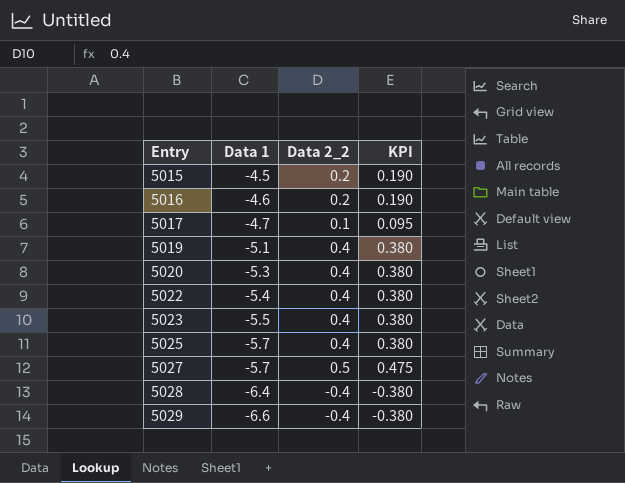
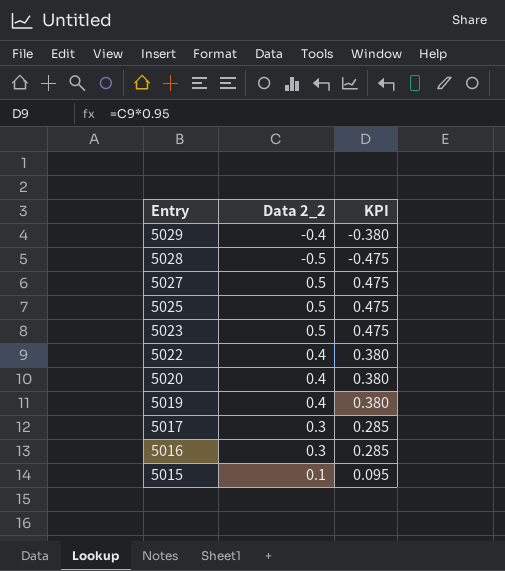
row order: Entry ascending -> Entry descending
column Data 1 | position: 2 -> none
5028 | Data 2_2: -0.4 -> -0.5
5028 | KPI: -0.380 -> -0.475
5025 | Data 2_2: 0.4 -> 0.5
5025 | KPI: 0.380 -> 0.475
5023 | Data 2_2: 0.4 -> 0.5
5023 | KPI: 0.380 -> 0.475
5017 | Data 2_2: 0.1 -> 0.3
5017 | KPI: 0.095 -> 0.285
5016 | Data 2_2: 0.2 -> 0.3
5016 | KPI: 0.190 -> 0.285
5015 | Data 2_2: 0.2 -> 0.1
5015 | KPI: 0.190 -> 0.095

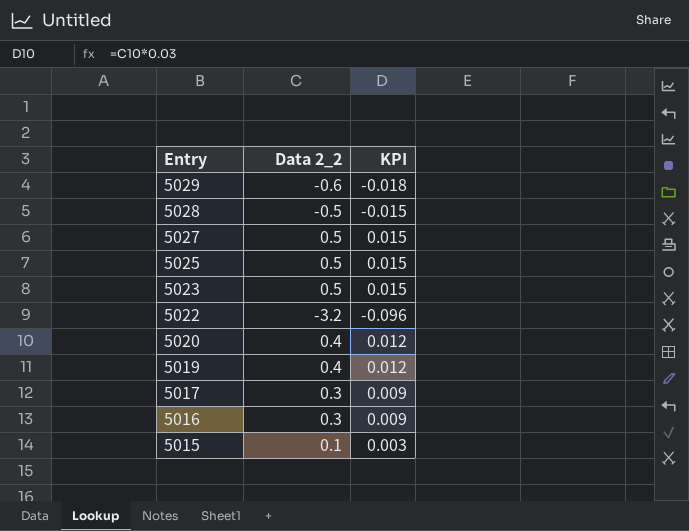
column KPI | formula: [Data 2_2] * 0.95 -> [Data 2_2] * 0.03
5029 | Data 2_2: -0.4 -> -0.6
5022 | Data 2_2: 0.4 -> -3.2

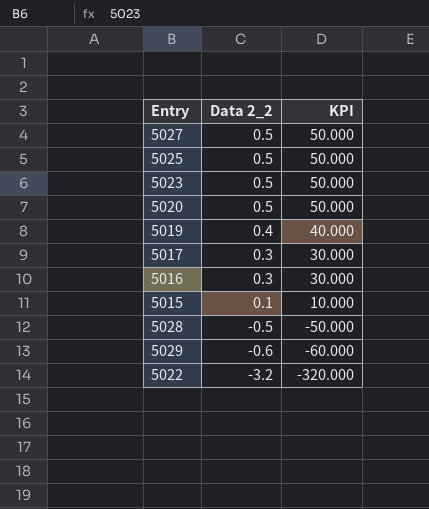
row order: Entry descending -> Data 2_2 descending
column KPI | formula: [Data 2_2] * 0.03 -> [Data 2_2] * 100
5020 | Data 2_2: 0.4 -> 0.5

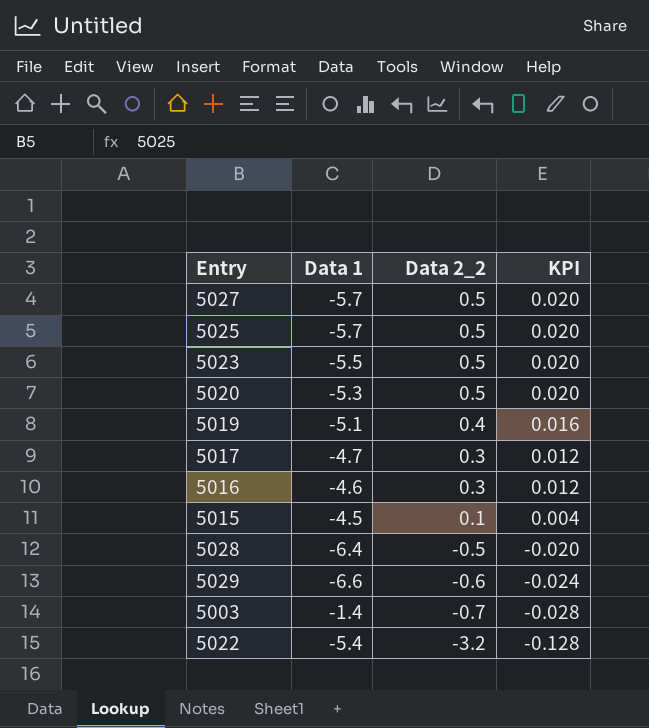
column Data 1 | position: none -> 2
column KPI | formula: [Data 2_2] * 100 -> [Data 2_2] * 0.04
row 5003: none -> -1.4 | -0.7 | -0.028

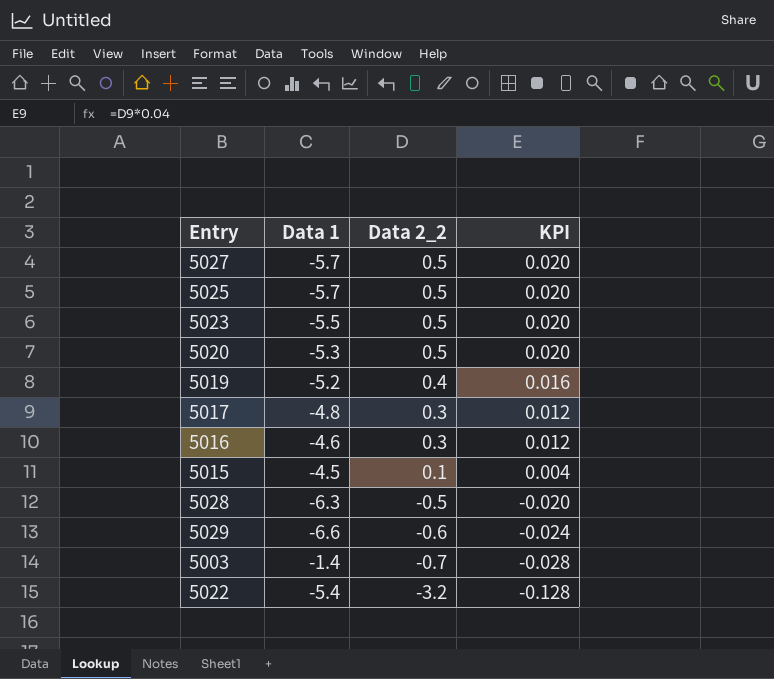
5019 | Data 1: -5.1 -> -5.2
5017 | Data 1: -4.7 -> -4.8
5028 | Data 1: -6.4 -> -6.3

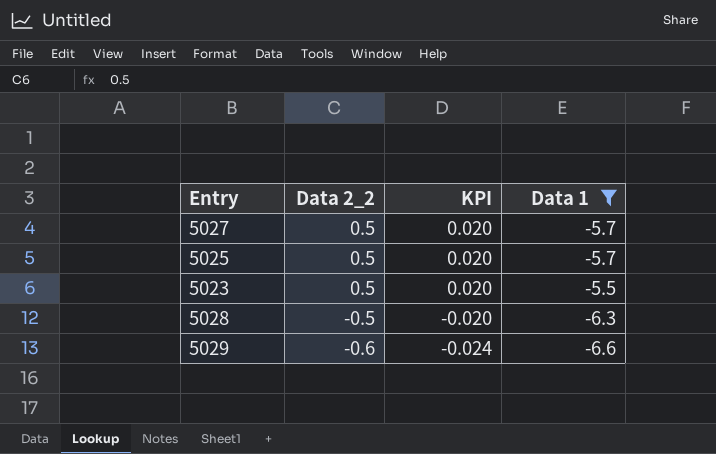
filter: none -> Data 1 <= -5.5
column Data 1 | position: 2 -> 4

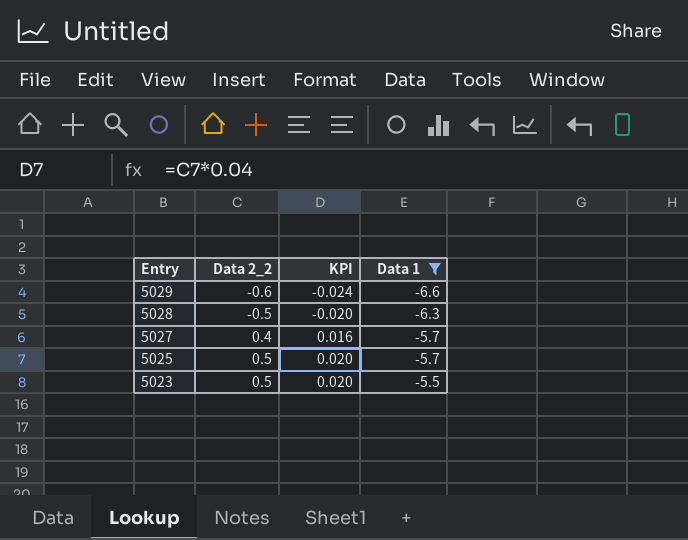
row order: Data 2_2 descending -> Entry descending
5027 | Data 2_2: 0.5 -> 0.4
5027 | KPI: 0.020 -> 0.016

